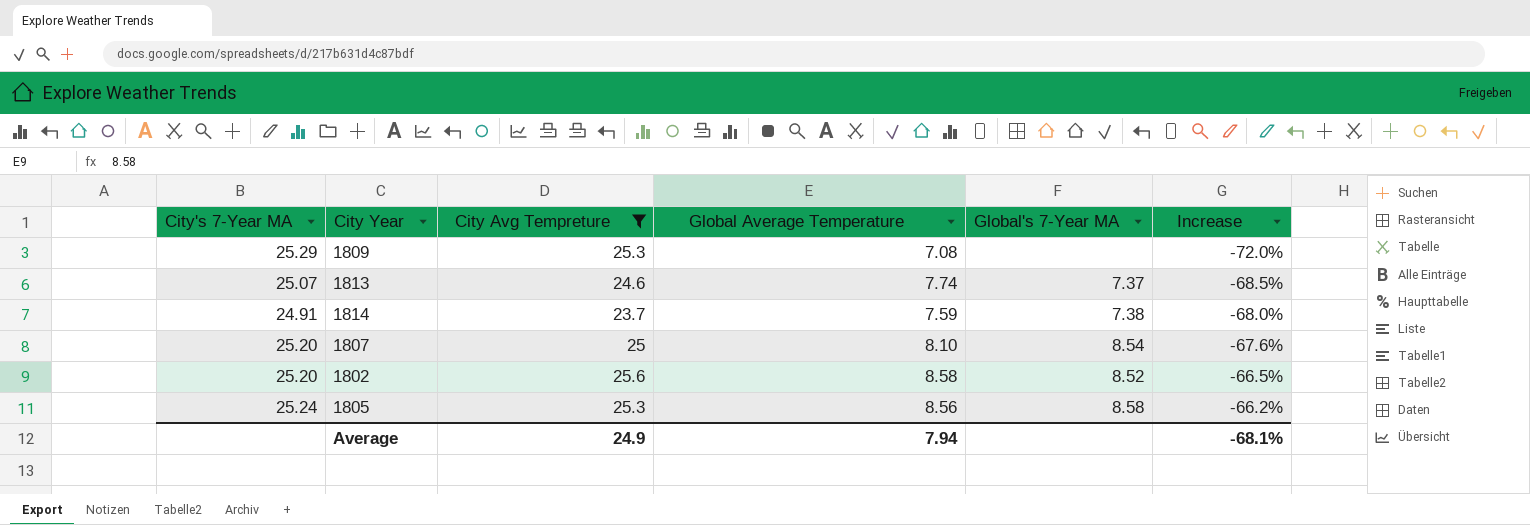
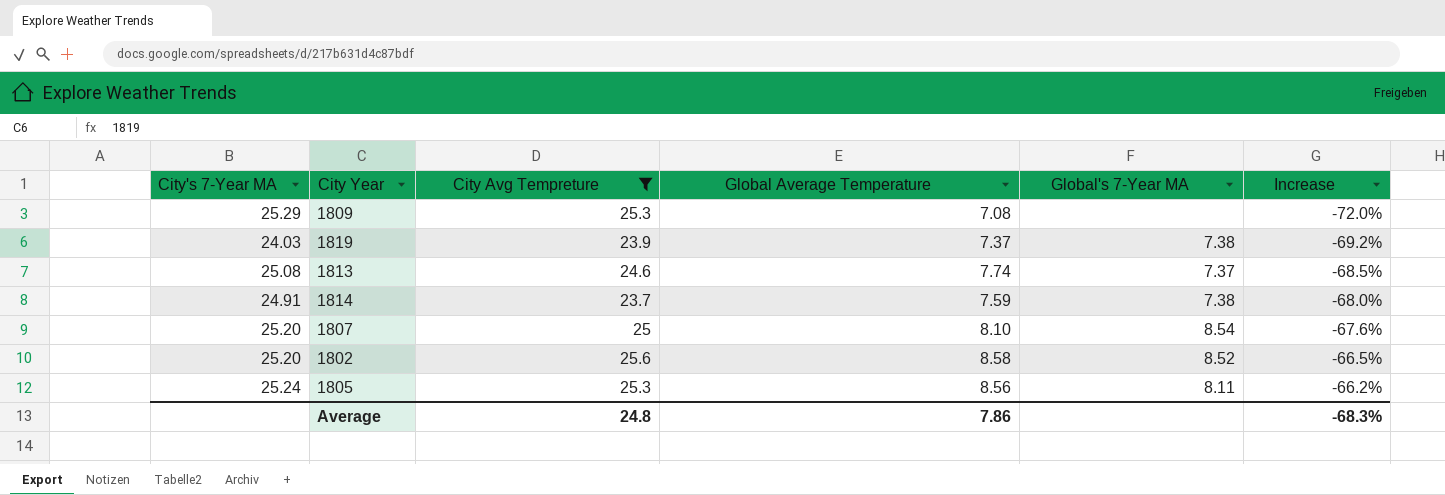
row 1819: none -> 24.03 | 23.9 | 7.37 | 7.38 | -69.2%
1813 | City's 7-Year MA: 25.07 -> 25.08
1805 | Global's 7-Year MA: 8.58 -> 8.11
Average | City Avg Tempreture: 24.9 -> 24.8
Average | Global Average Temperature: 7.94 -> 7.86
Average | Increase: -68.1% -> -68.3%

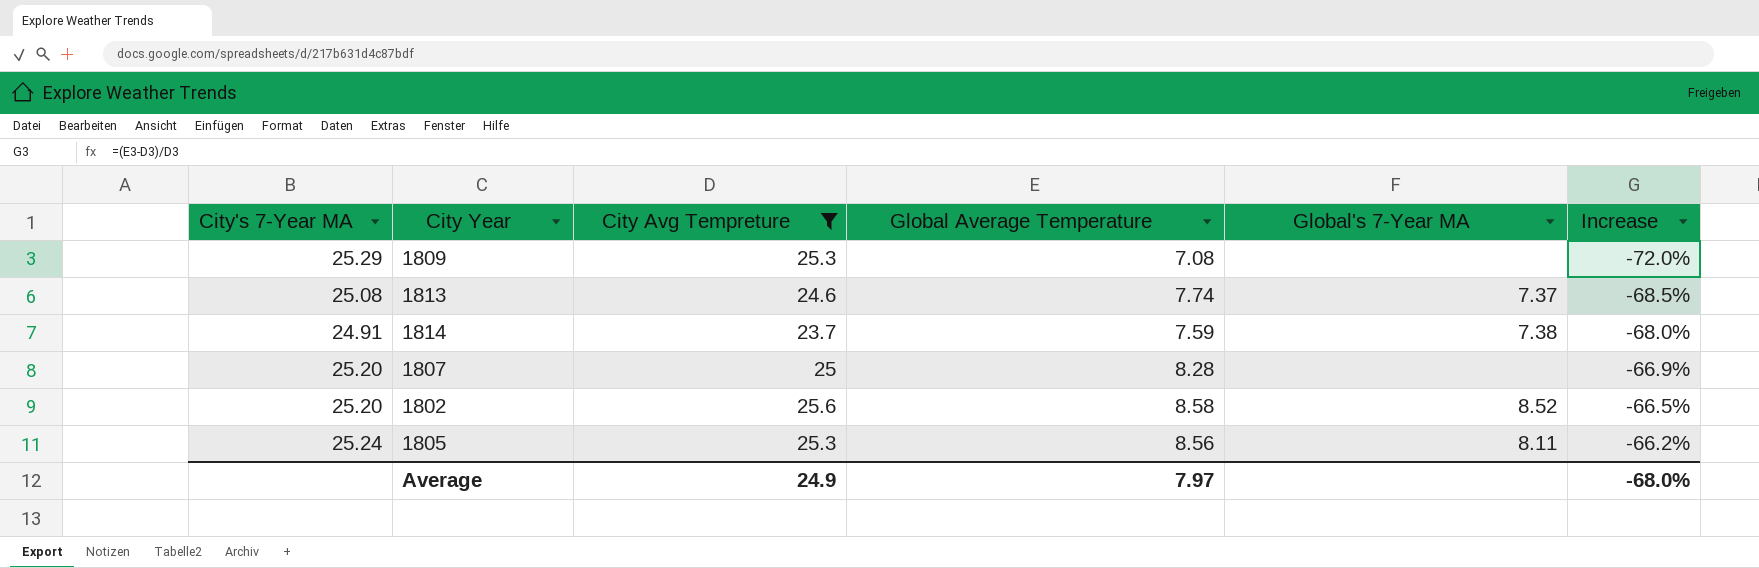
row 1819: 24.03 | 23.9 | 7.37 | 7.38 | -69.2% -> none
1807 | Global Average Temperature: 8.10 -> 8.28
1807 | Global's 7-Year MA: 8.54 -> none
1807 | Increase: -67.6% -> -66.9%
Average | City Avg Tempreture: 24.8 -> 24.9
Average | Global Average Temperature: 7.86 -> 7.97
Average | Increase: -68.3% -> -68.0%

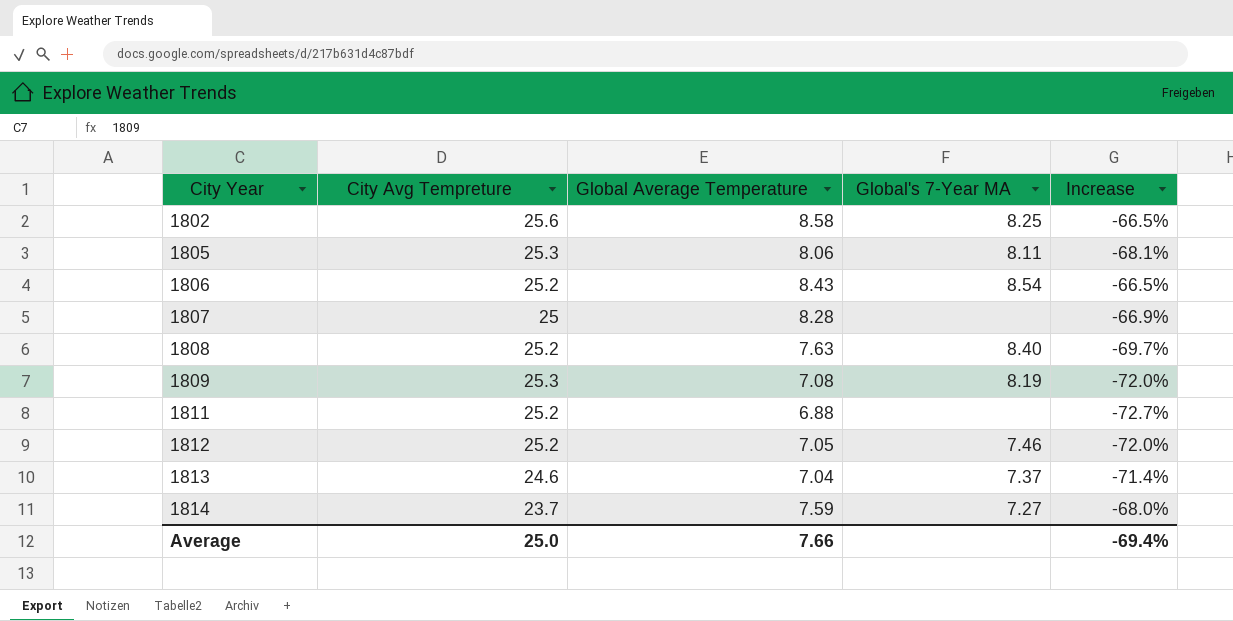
filter: City Avg Tempreture != 25.2 -> none
row order: Increase ascending -> City Year ascending
column City's 7-Year MA | position: 1 -> none
1802 | Global's 7-Year MA: 8.52 -> 8.25
1805 | Global Average Temperature: 8.56 -> 8.06
1805 | Increase: -66.2% -> -68.1%
1809 | Global's 7-Year MA: none -> 8.19
1813 | Global Average Temperature: 7.74 -> 7.04
1813 | Increase: -68.5% -> -71.4%
1814 | Global's 7-Year MA: 7.38 -> 7.27
Average | City Avg Tempreture: 24.9 -> 25.0
Average | Global Average Temperature: 7.97 -> 7.66
Average | Increase: -68.0% -> -69.4%

